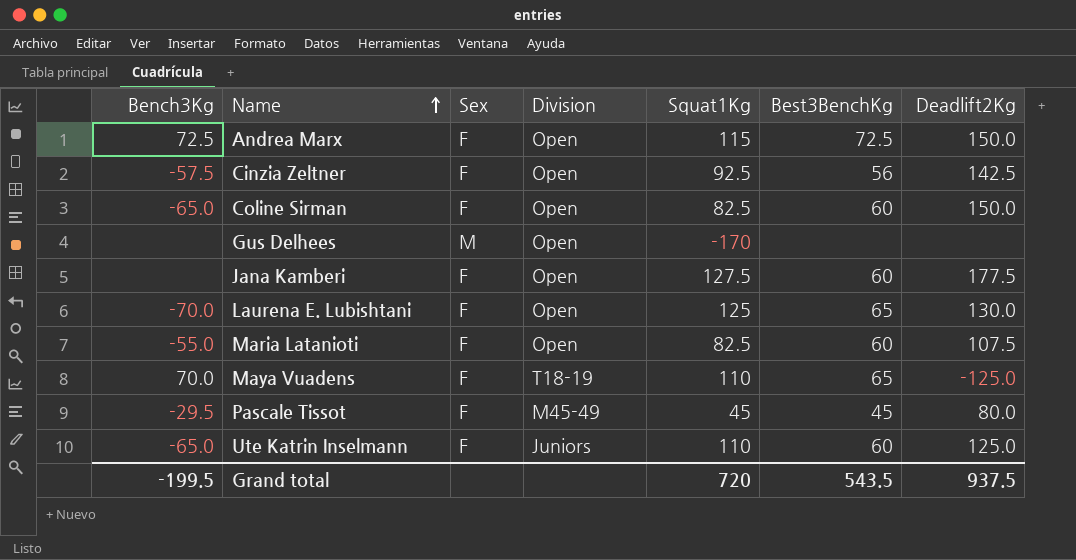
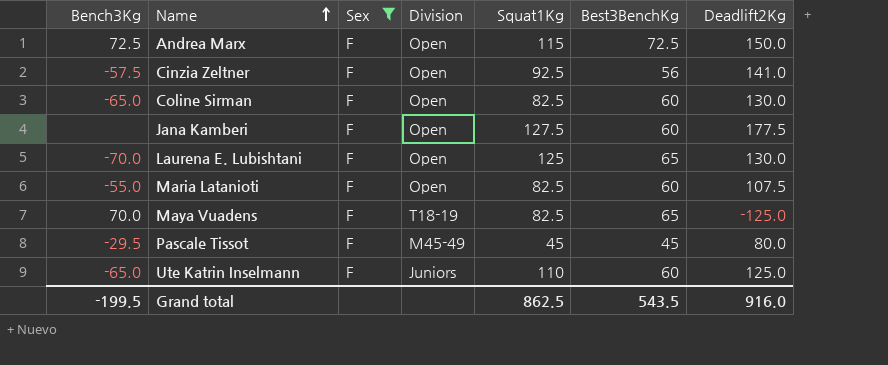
filter: none -> Sex = F
Cinzia Zeltner | Deadlift2Kg: 142.5 -> 141.0
Coline Sirman | Deadlift2Kg: 150.0 -> 130.0
Maya Vuadens | Squat1Kg: 110 -> 82.5
Grand total | Squat1Kg: 720 -> 862.5
Grand total | Deadlift2Kg: 937.5 -> 916.0

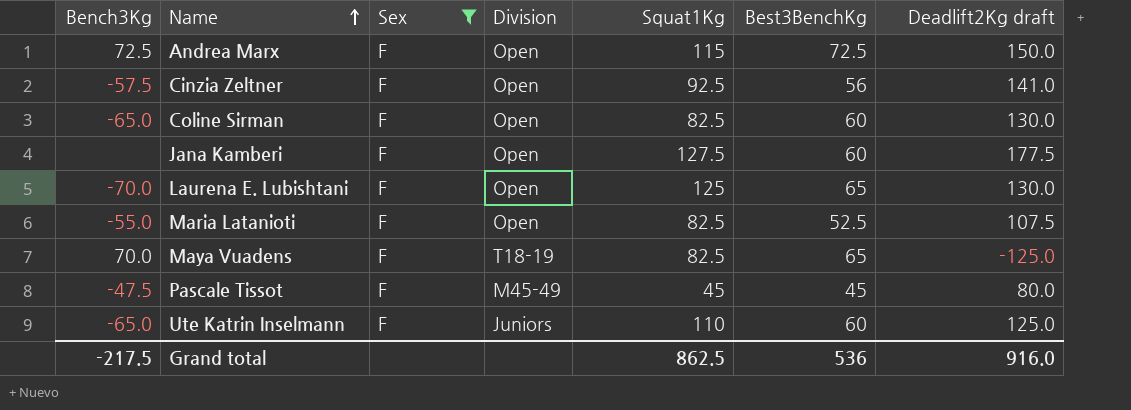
column name: Deadlift2Kg -> Deadlift2Kg draft
Maria Latanioti | Best3BenchKg: 60 -> 52.5
Pascale Tissot | Bench3Kg: -29.5 -> -47.5
Grand total | Bench3Kg: -199.5 -> -217.5
Grand total | Best3BenchKg: 543.5 -> 536

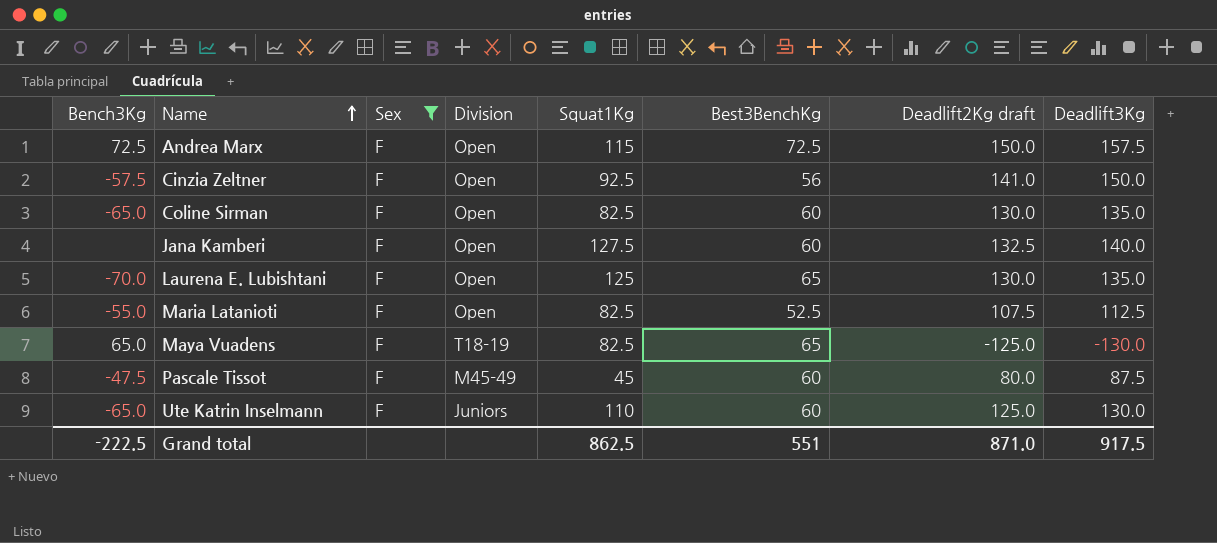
column Deadlift3Kg | position: none -> 8
Jana Kamberi | Deadlift2Kg draft: 177.5 -> 132.5
Maya Vuadens | Bench3Kg: 70.0 -> 65.0
Pascale Tissot | Best3BenchKg: 45 -> 60
Grand total | Bench3Kg: -217.5 -> -222.5
Grand total | Best3BenchKg: 536 -> 551
Grand total | Deadlift2Kg draft: 916.0 -> 871.0

